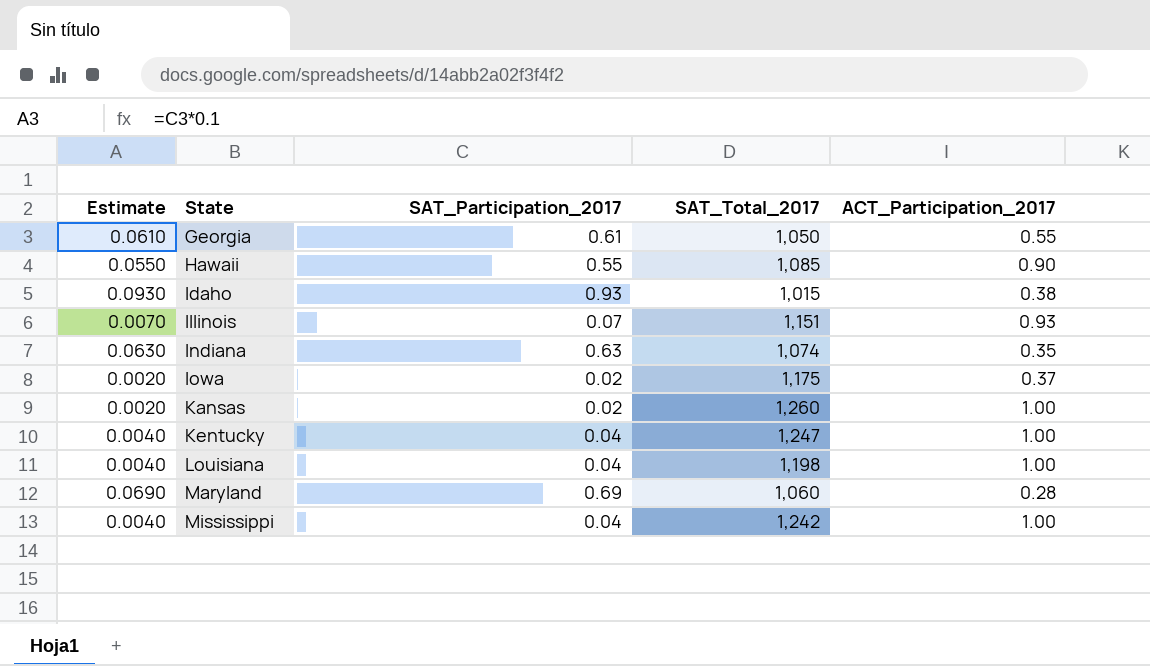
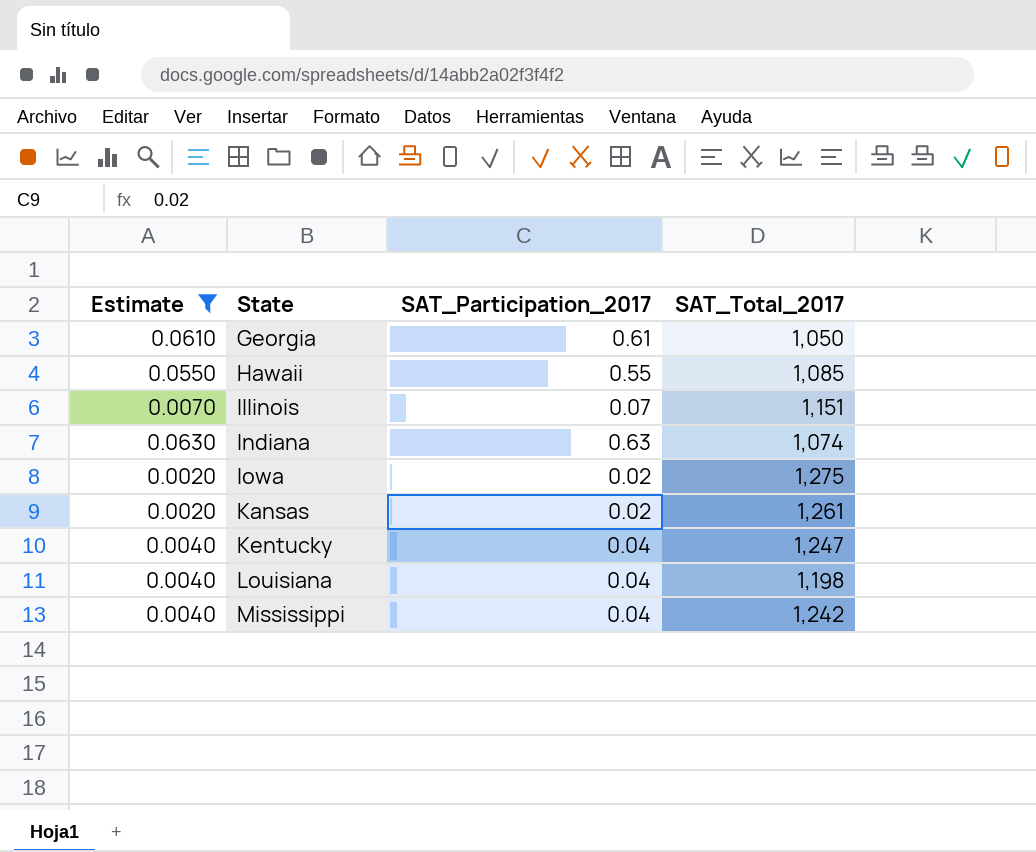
filter: none -> Estimate <= 0.0630
column ACT_Participation_2017 | position: 5 -> none
Iowa | SAT_Total_2017: 1,175 -> 1,275
Kansas | SAT_Total_2017: 1,260 -> 1,261

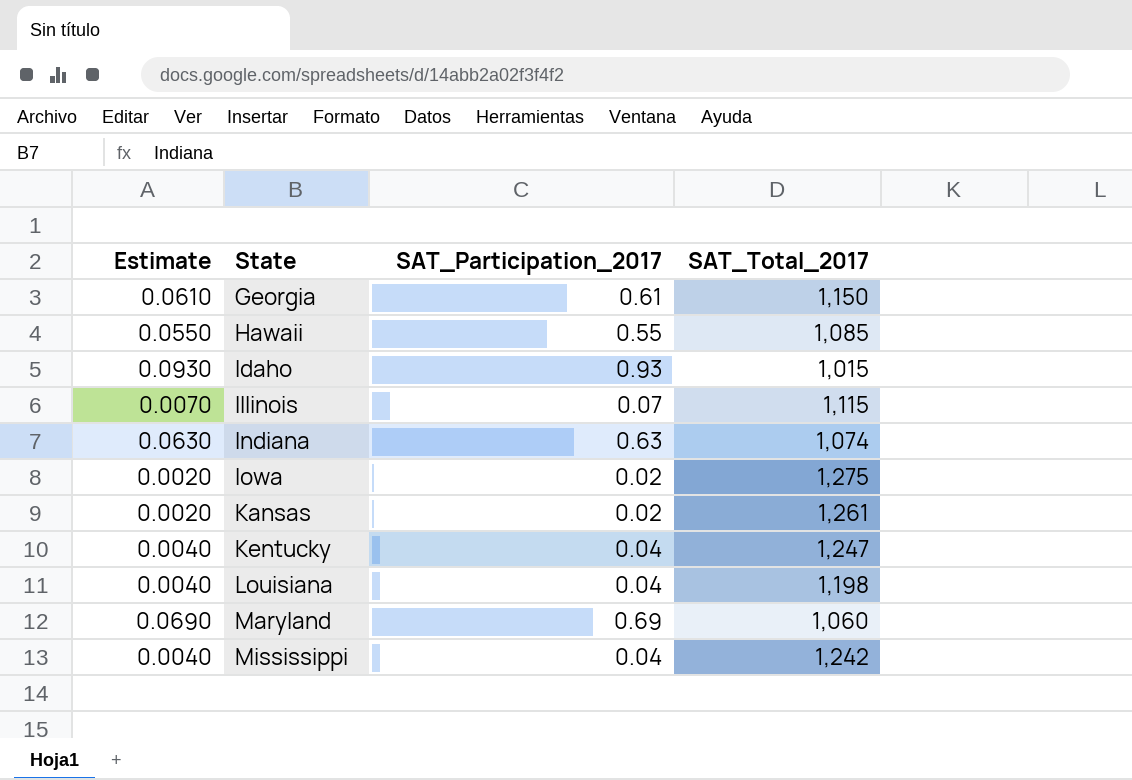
filter: Estimate <= 0.0630 -> none
Georgia | SAT_Total_2017: 1,050 -> 1,150
Illinois | SAT_Total_2017: 1,151 -> 1,115

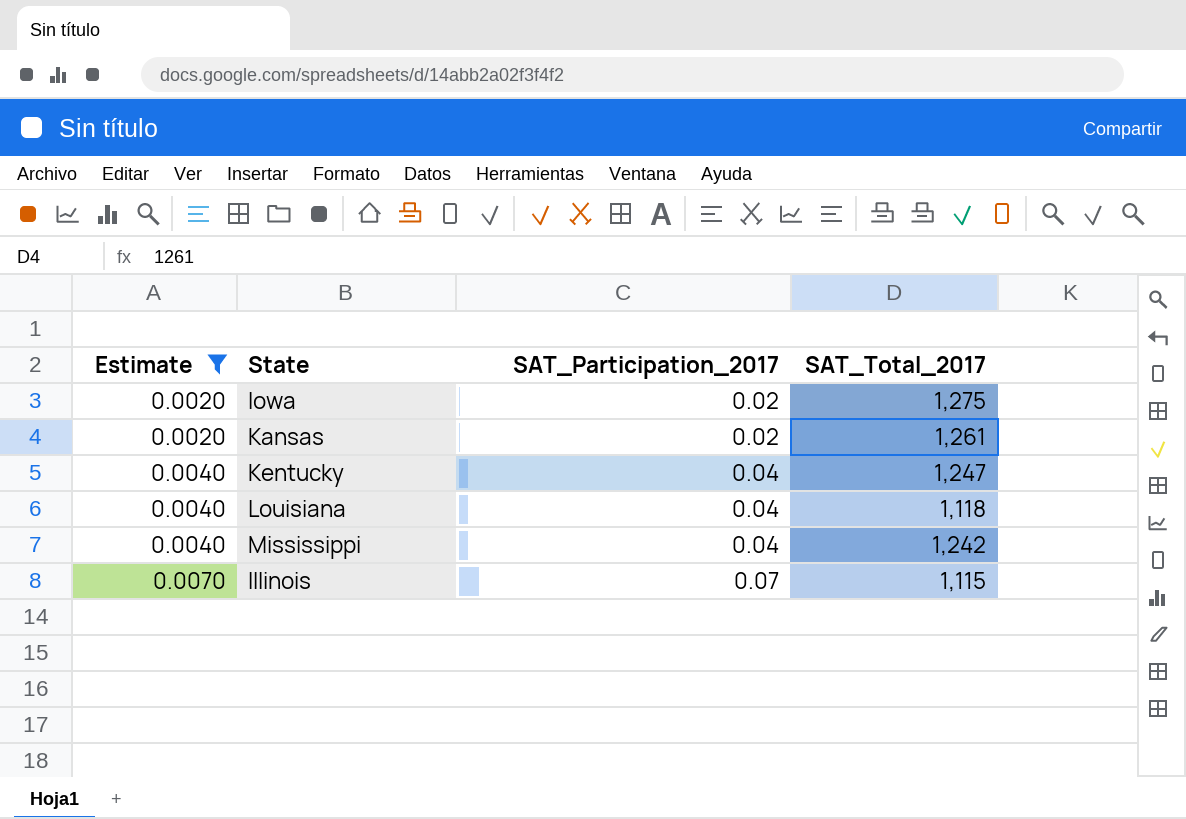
filter: none -> Estimate <= 0.0070
row order: State ascending -> Estimate ascending
Louisiana | SAT_Total_2017: 1,198 -> 1,118

